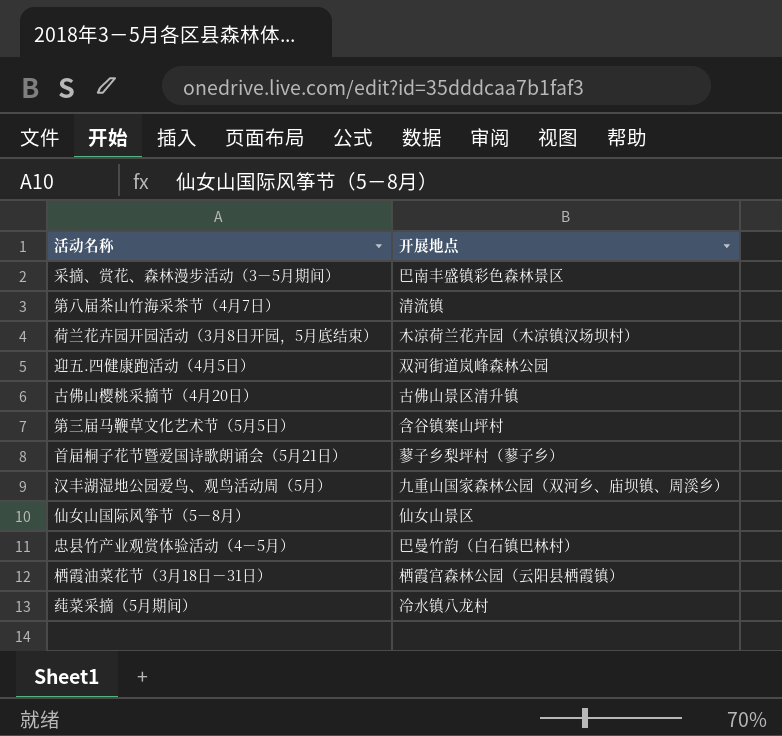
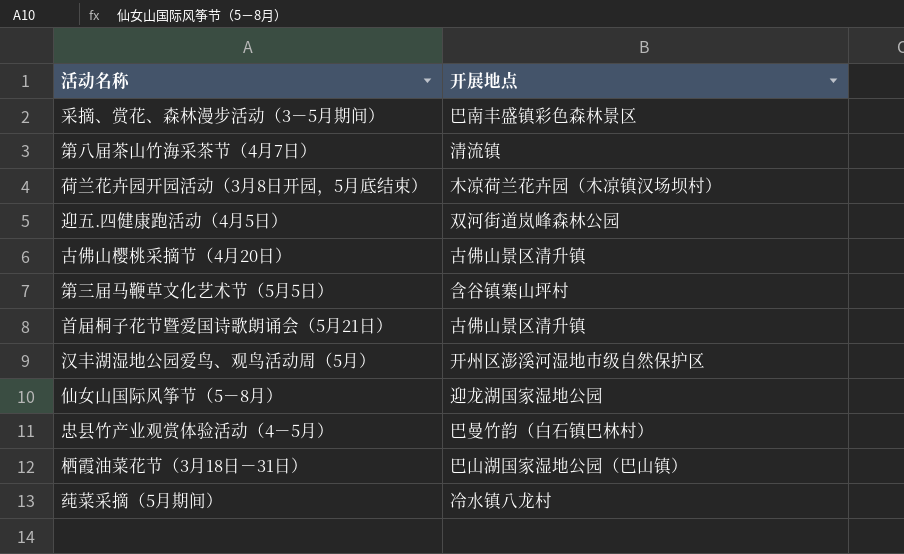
首届桐子花节暨爱国诗歌朗诵会（5月21日） | 开展地点: 蓼子乡梨坪村（蓼子乡） -> 古佛山景区清升镇
汉丰湖湿地公园爱鸟、观鸟活动周（5月） | 开展地点: 九重山国家森林公园（双河乡、庙坝镇、周溪乡） -> 开州区澎溪河湿地市级自然保护区
仙女山国际风筝节（5－8月） | 开展地点: 仙女山景区 -> 迎龙湖国家湿地公园
栖霞油菜花节（3月18日－31日） | 开展地点: 栖霞宫森林公园（云阳县栖霞镇） -> 巴山湖国家湿地公园（巴山镇）

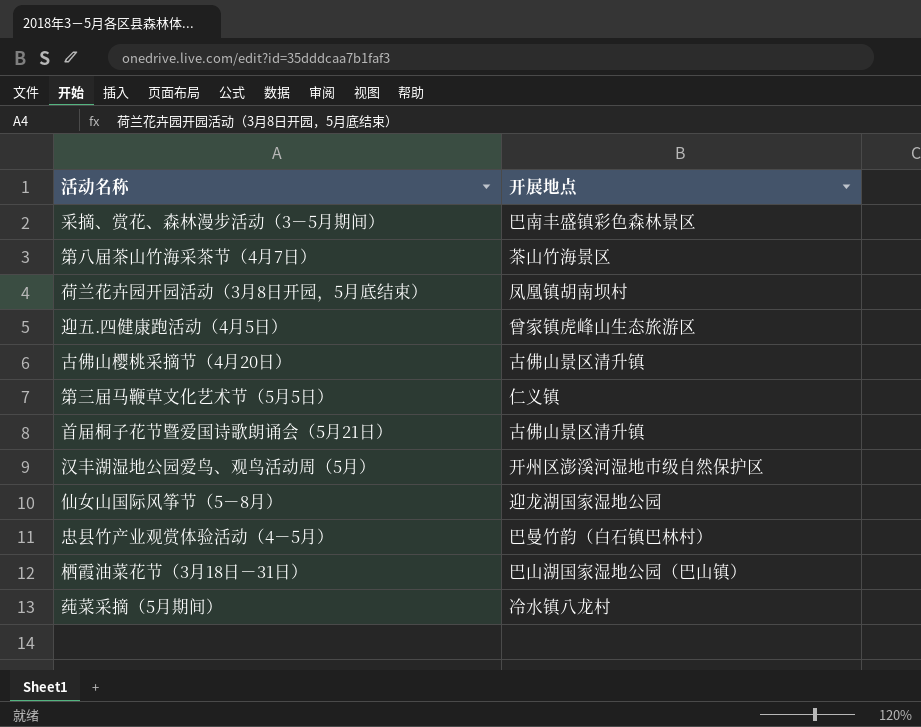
第八届茶山竹海采茶节（4月7日） | 开展地点: 清流镇 -> 茶山竹海景区
荷兰花卉园开园活动（3月8日开园，5月底结束） | 开展地点: 木凉荷兰花卉园（木凉镇汉场坝村） -> 凤凰镇胡南坝村
迎五.四健康跑活动（4月5日） | 开展地点: 双河街道岚峰森林公园 -> 曾家镇虎峰山生态旅游区
第三届马鞭草文化艺术节（5月5日） | 开展地点: 含谷镇寨山坪村 -> 仁义镇

